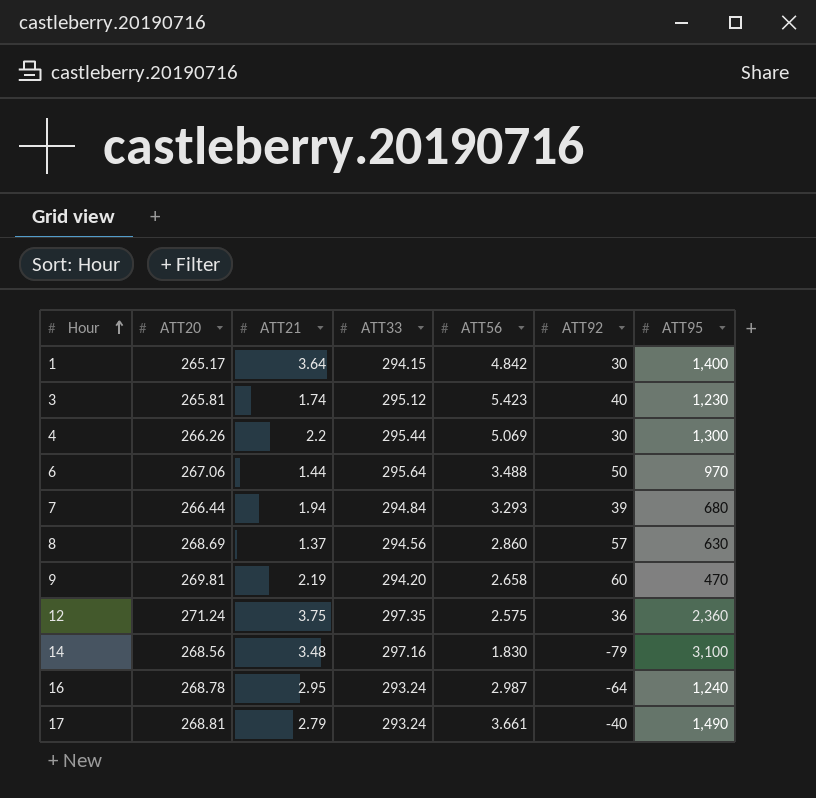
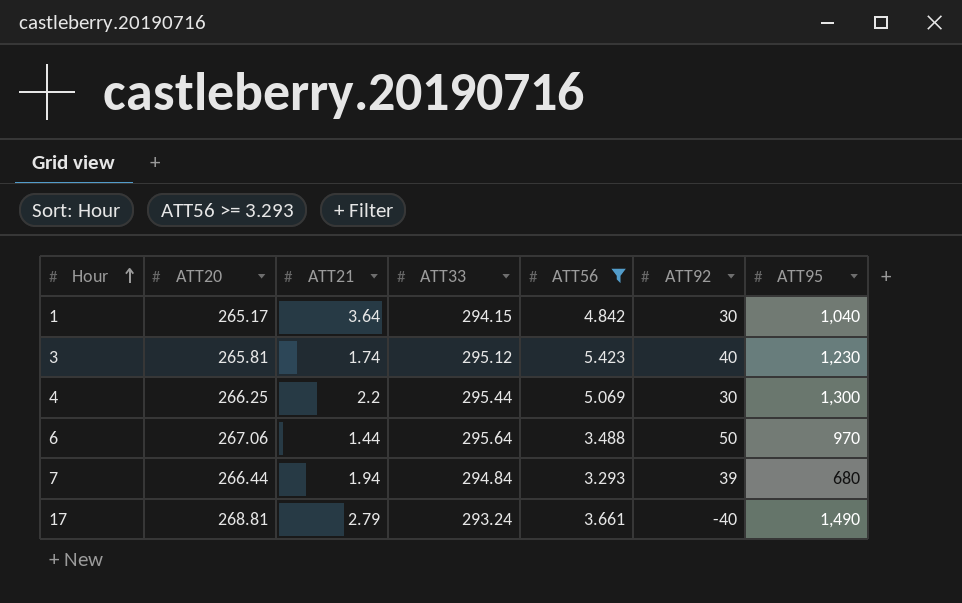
filter: none -> ATT56 >= 3.293
1 | ATT95: 1,400 -> 1,040
4 | ATT20: 266.26 -> 266.25

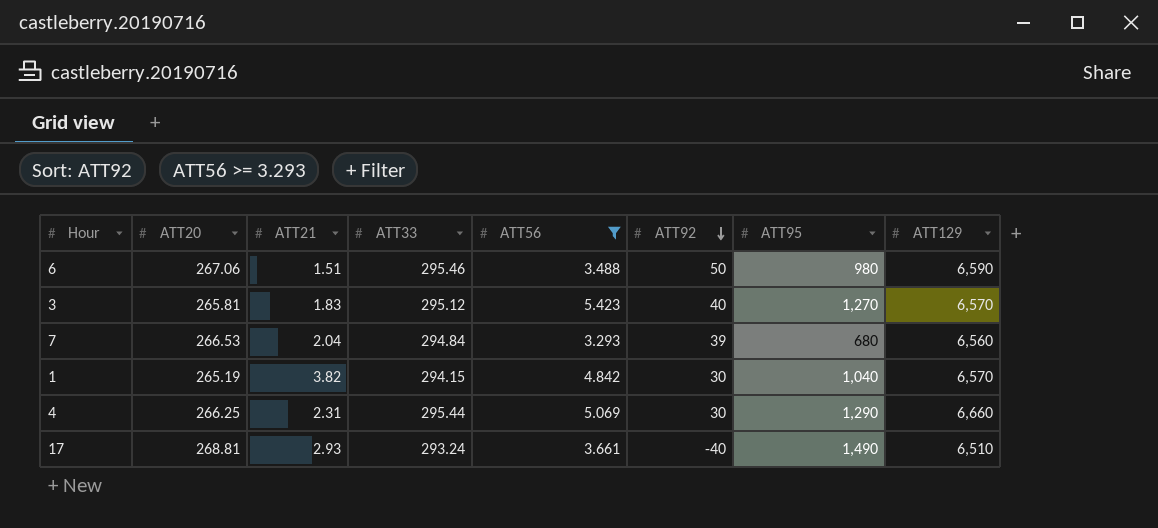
row order: Hour ascending -> ATT92 descending
column ATT129 | position: none -> 8
6 | ATT21: 1.44 -> 1.51
6 | ATT33: 295.64 -> 295.46
6 | ATT95: 970 -> 980
3 | ATT21: 1.74 -> 1.83
3 | ATT95: 1,230 -> 1,270
7 | ATT20: 266.44 -> 266.53
7 | ATT21: 1.94 -> 2.04
1 | ATT20: 265.17 -> 265.19
1 | ATT21: 3.64 -> 3.82
4 | ATT21: 2.2 -> 2.31
4 | ATT95: 1,300 -> 1,290
17 | ATT21: 2.79 -> 2.93

